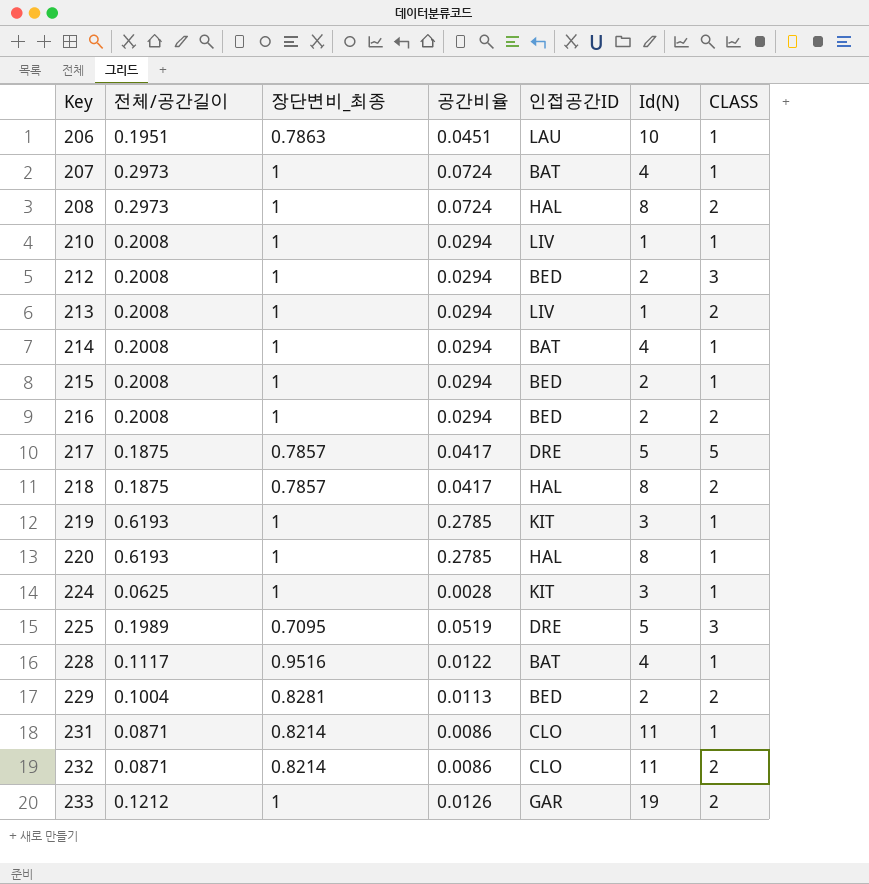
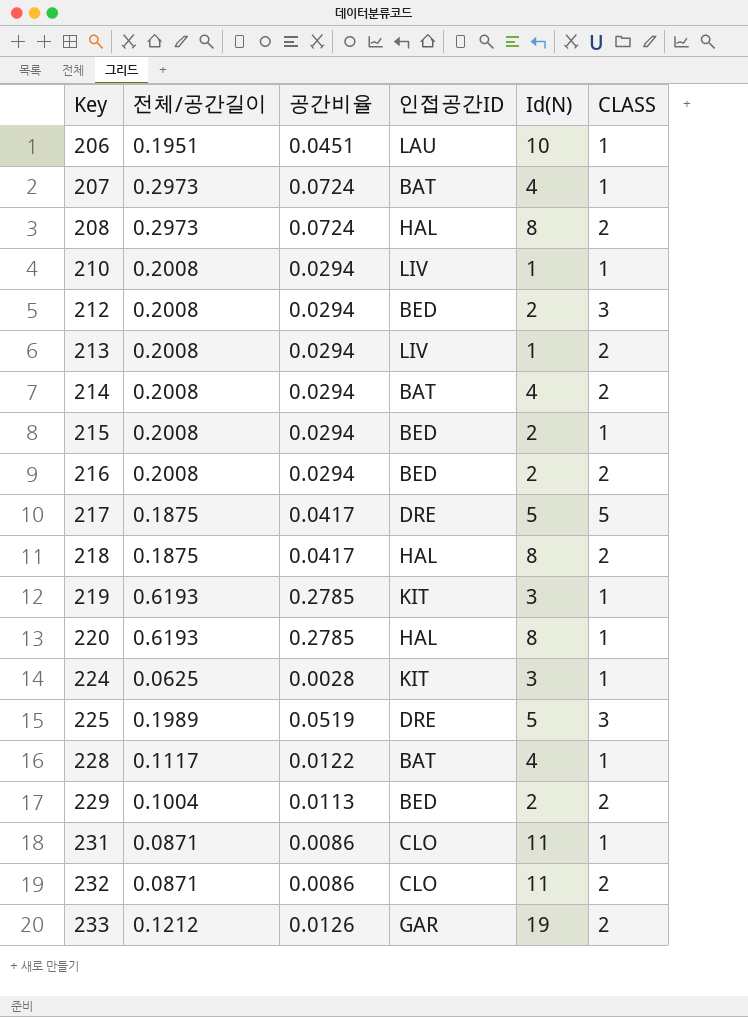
column 장단변비_최종 | position: 3 -> none
214 | CLASS: 1 -> 2

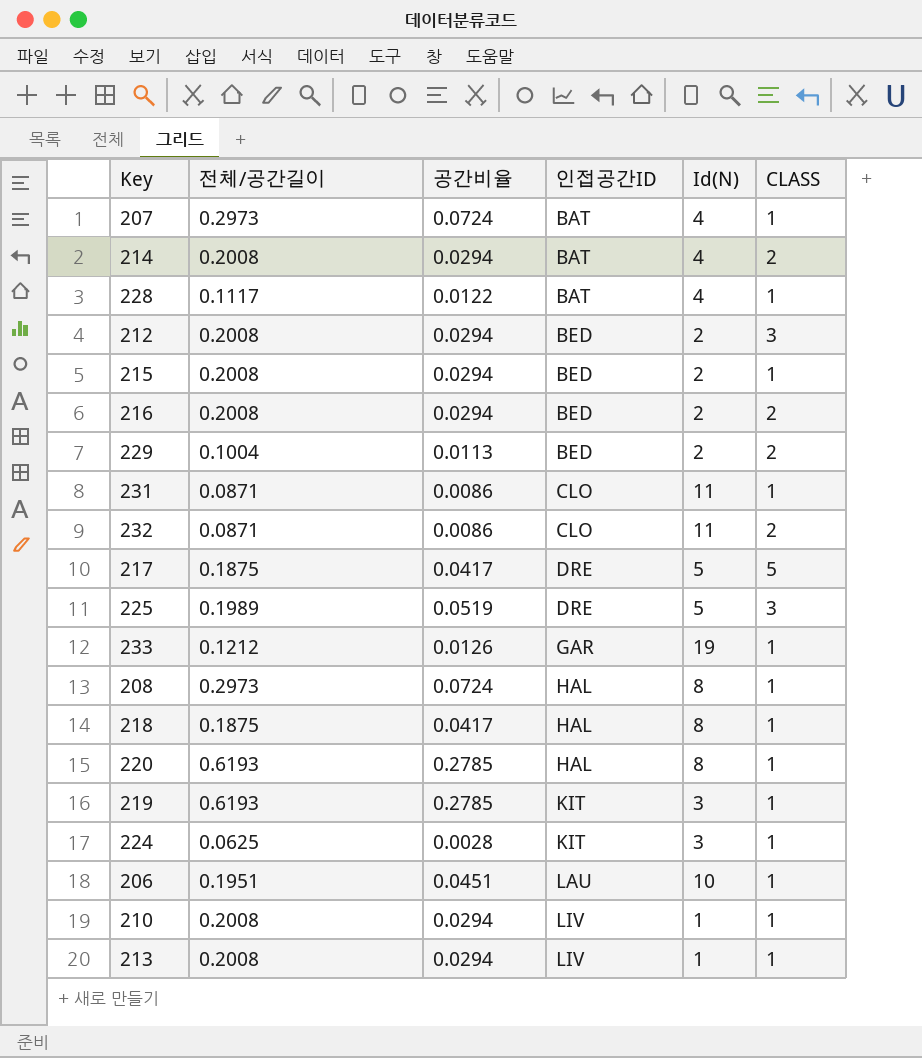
row order: Key ascending -> 인접공간ID ascending
233 | CLASS: 2 -> 1
208 | CLASS: 2 -> 1
218 | CLASS: 2 -> 1
213 | CLASS: 2 -> 1

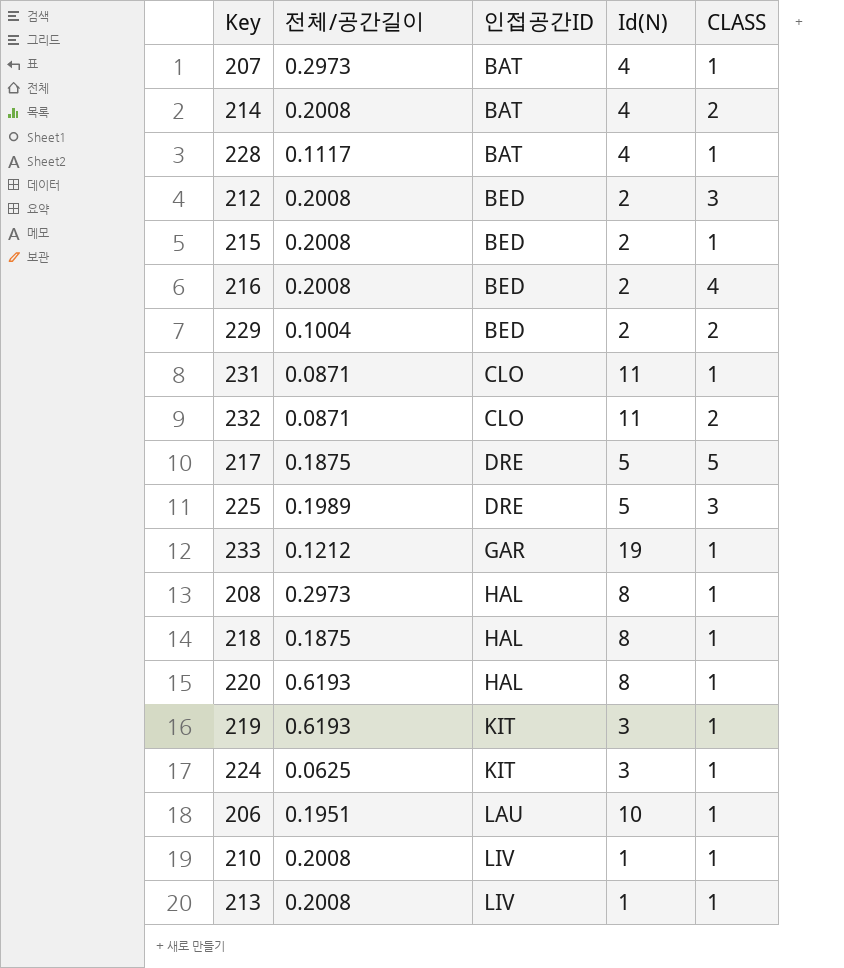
column 공간비율 | position: 3 -> none
216 | CLASS: 2 -> 4

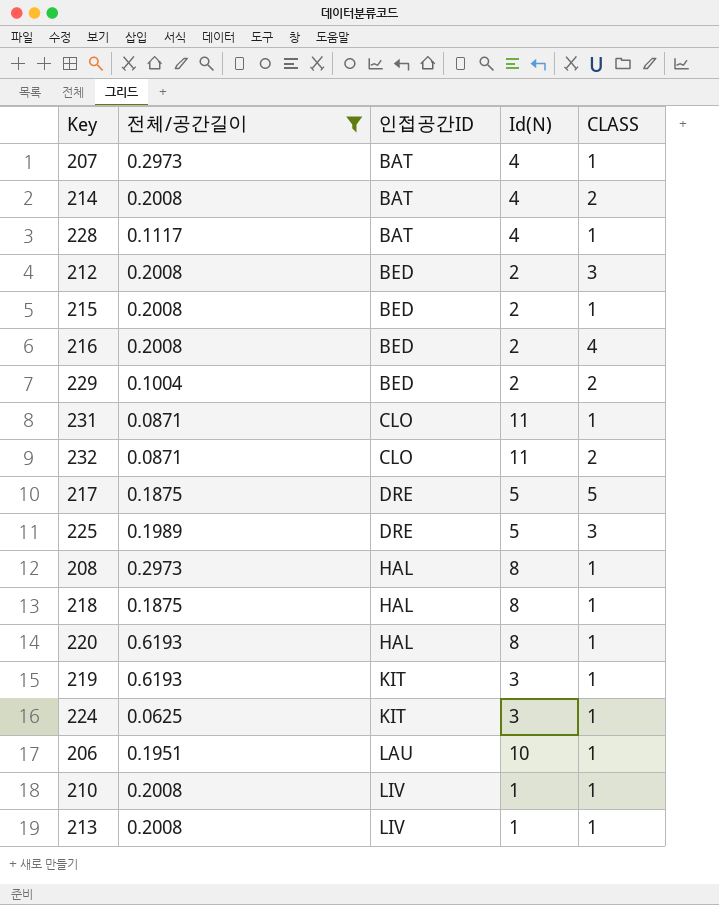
filter: none -> 전체/공간길이 != 0.1212

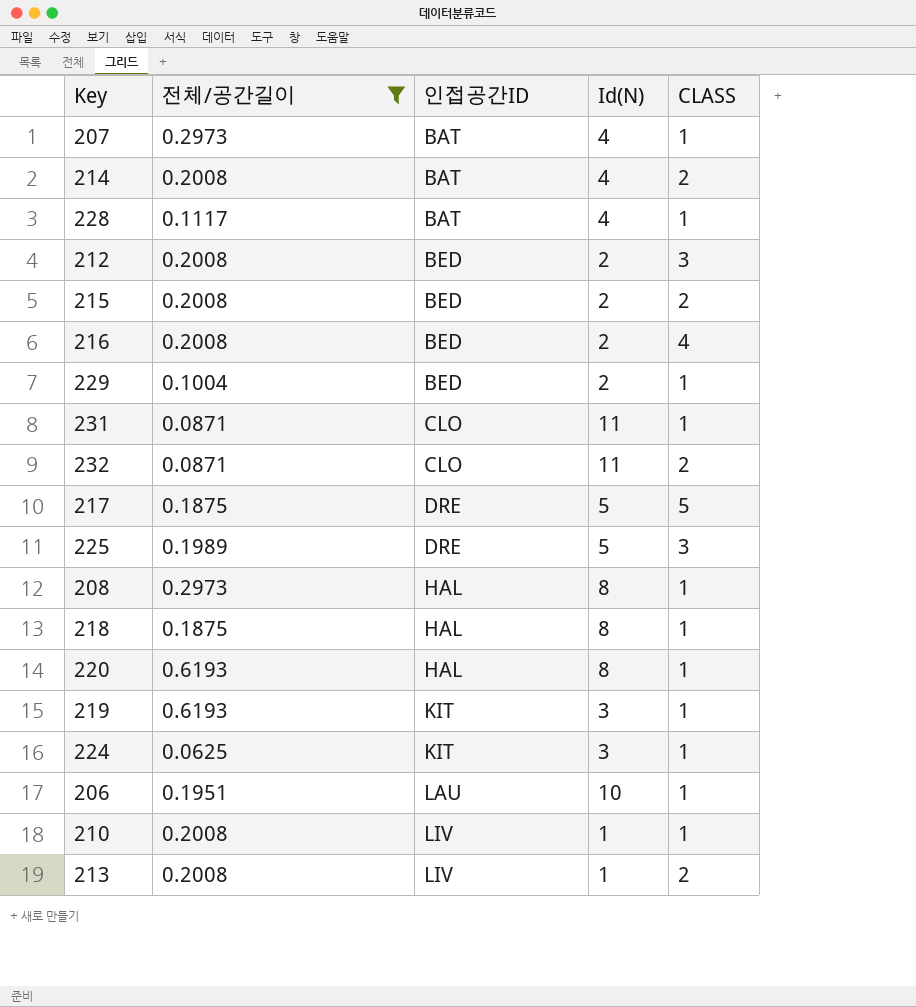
215 | CLASS: 1 -> 2
229 | CLASS: 2 -> 1
213 | CLASS: 1 -> 2

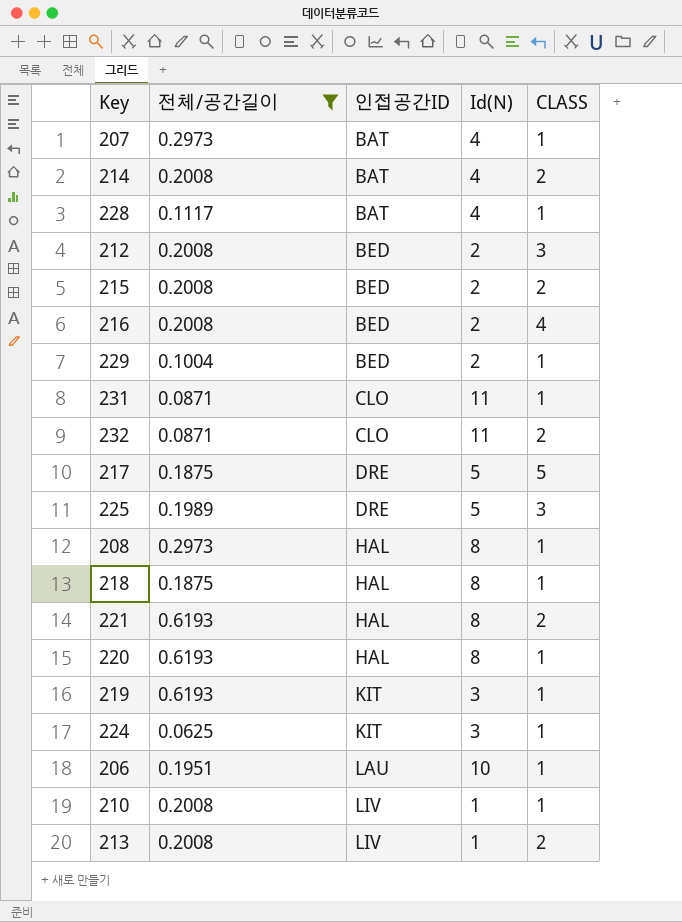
row 221: none -> 0.6193 | HAL | 8 | 2

